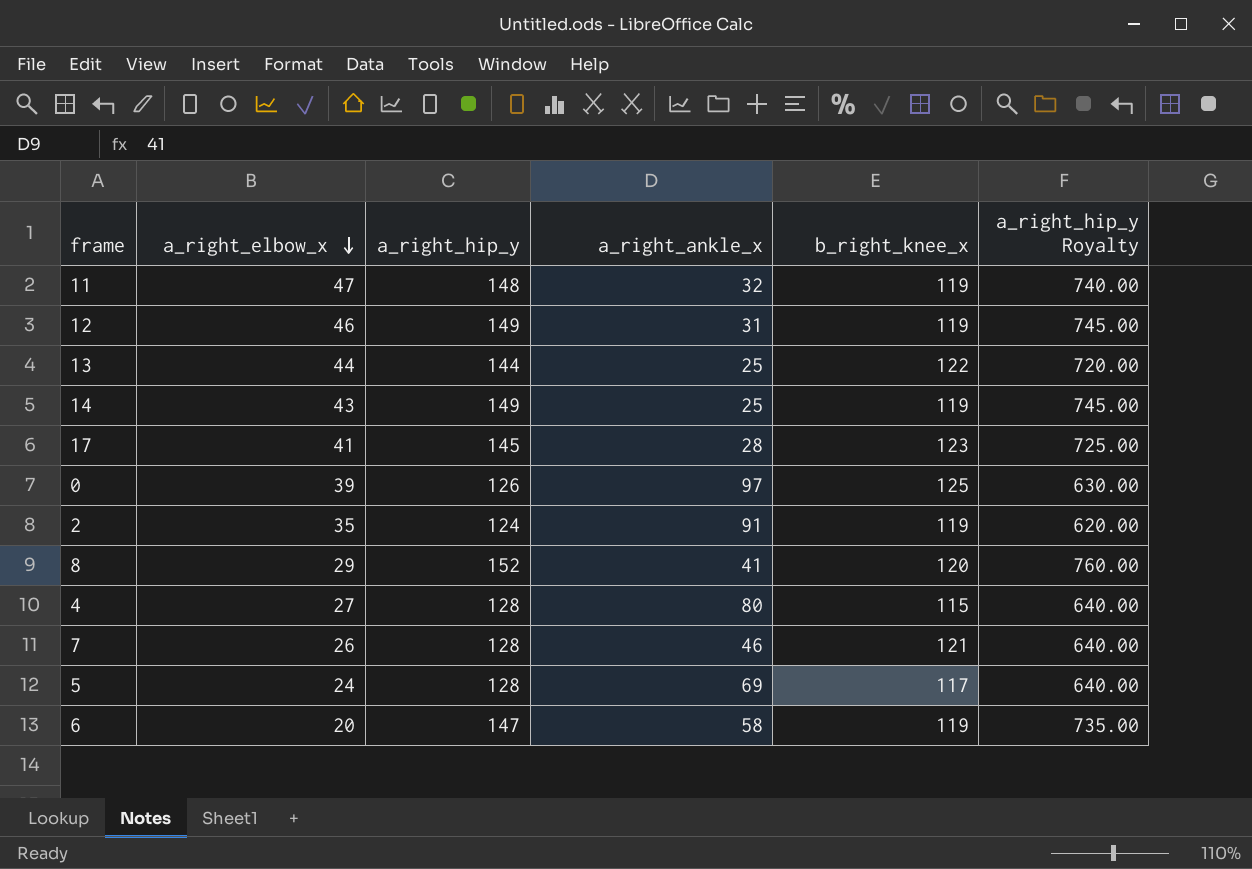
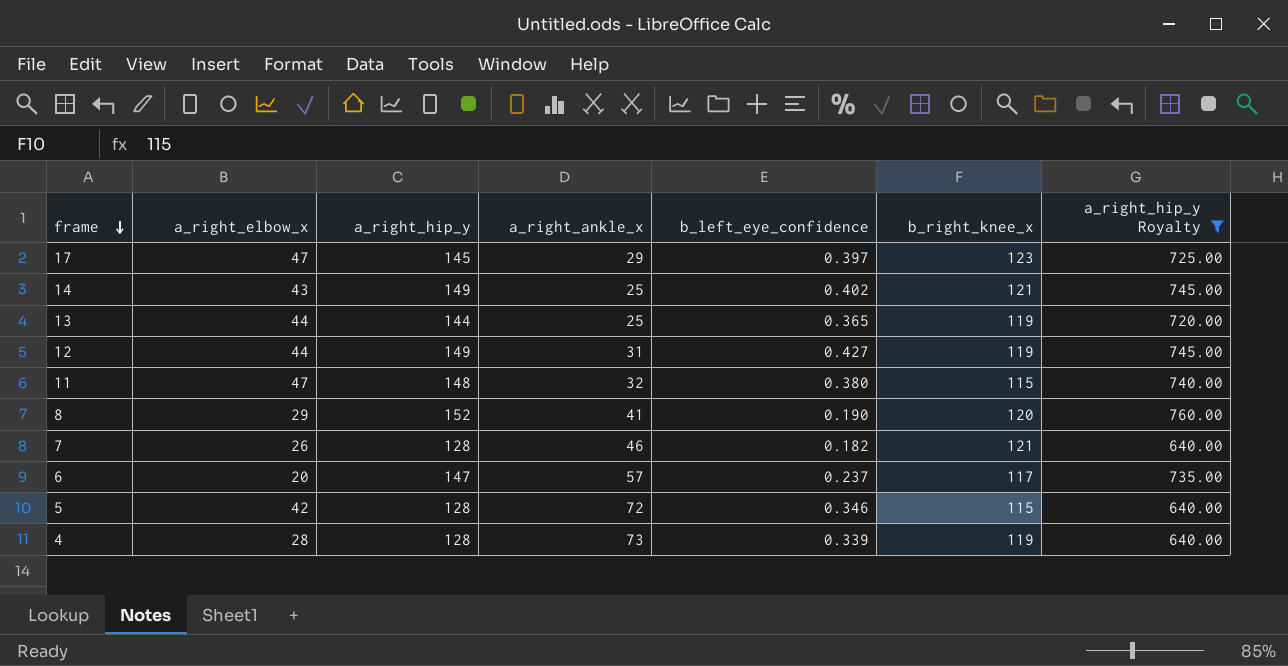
filter: none -> a_right_hip_y Royalty >= 640.00
row order: a_right_elbow_x descending -> frame descending
column b_left_eye_confidence | position: none -> 5
17 | a_right_elbow_x: 41 -> 47
17 | a_right_ankle_x: 28 -> 29
14 | b_right_knee_x: 119 -> 121
13 | b_right_knee_x: 122 -> 119
12 | a_right_elbow_x: 46 -> 44
11 | b_right_knee_x: 119 -> 115
6 | a_right_ankle_x: 58 -> 57
6 | b_right_knee_x: 119 -> 117
5 | a_right_elbow_x: 24 -> 42
5 | a_right_ankle_x: 69 -> 72
5 | b_right_knee_x: 117 -> 115
4 | a_right_elbow_x: 27 -> 28
4 | a_right_ankle_x: 80 -> 73
4 | b_right_knee_x: 115 -> 119

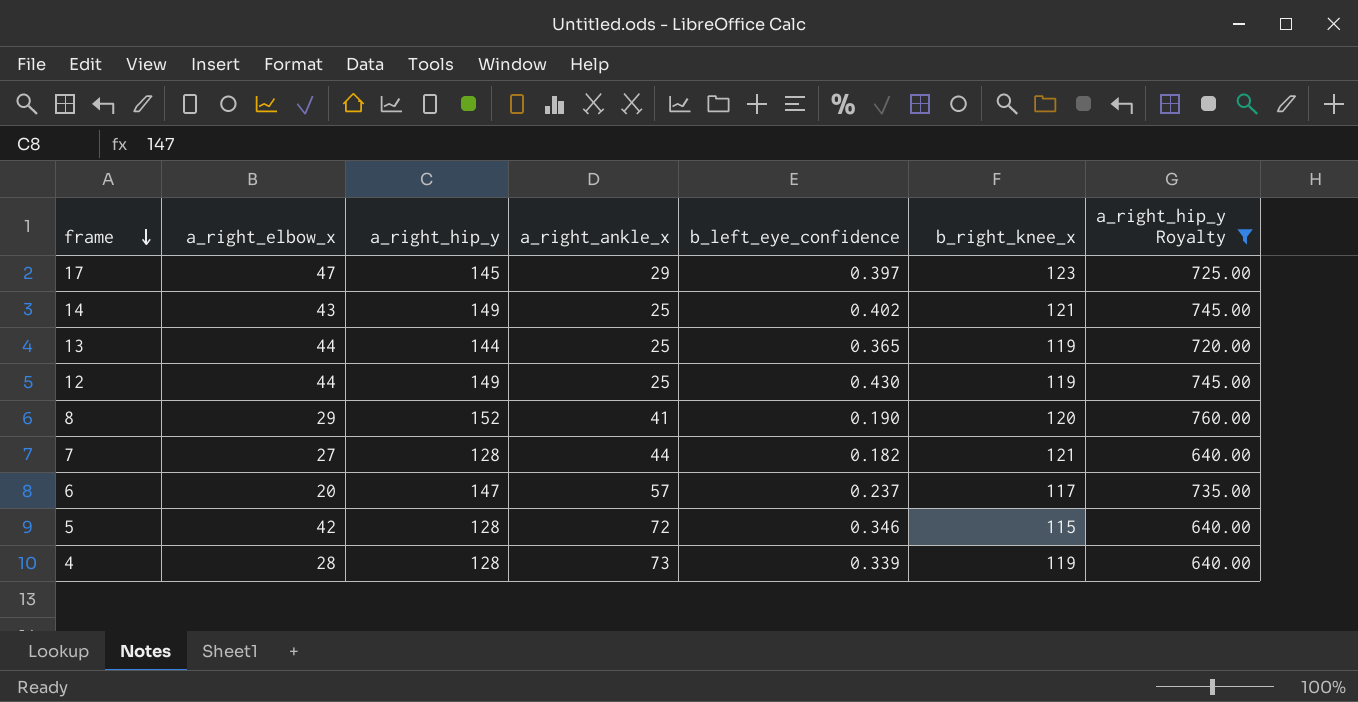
row 11: 47 | 148 | 32 | 0.380 | 115 | 740.00 -> none
12 | a_right_ankle_x: 31 -> 25
12 | b_left_eye_confidence: 0.427 -> 0.430
7 | a_right_elbow_x: 26 -> 27
7 | a_right_ankle_x: 46 -> 44

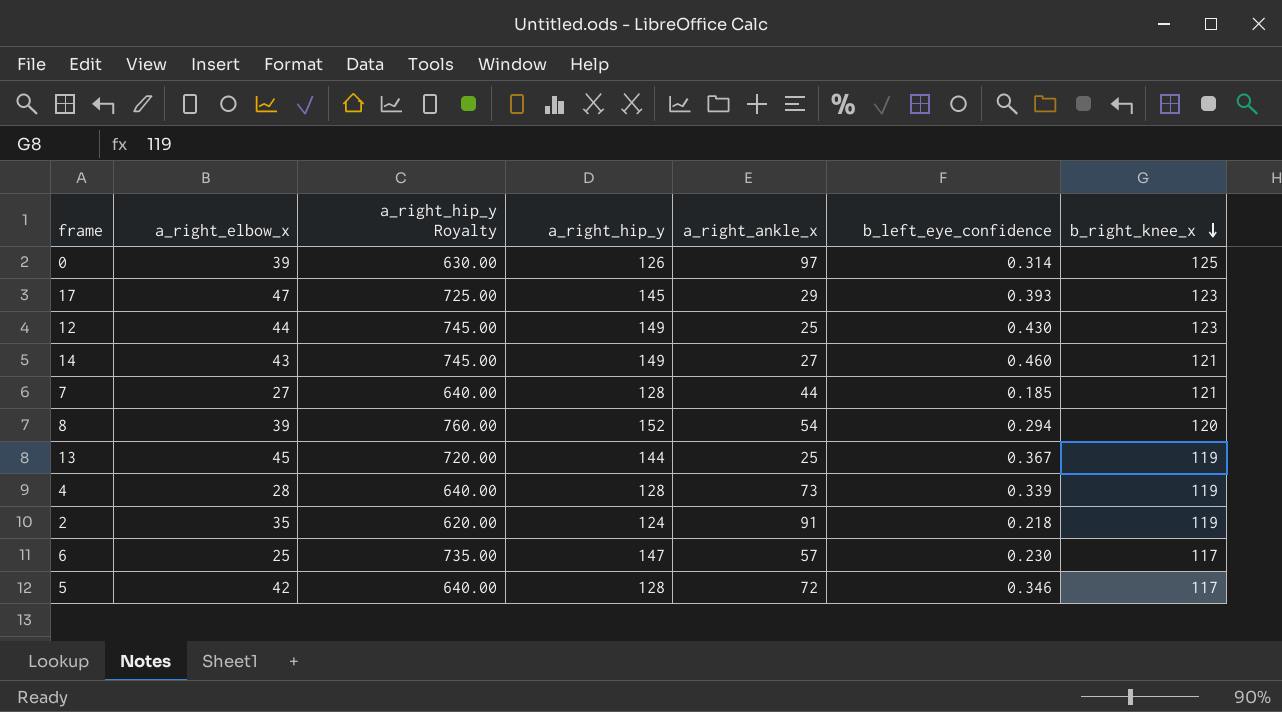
filter: a_right_hip_y Royalty >= 640.00 -> none
row order: frame descending -> b_right_knee_x descending
column a_right_hip_y Royalty | position: 7 -> 3
17 | b_left_eye_confidence: 0.397 -> 0.393
12 | b_right_knee_x: 119 -> 123
14 | a_right_ankle_x: 25 -> 27
14 | b_left_eye_confidence: 0.402 -> 0.460
7 | b_left_eye_confidence: 0.182 -> 0.185
8 | a_right_elbow_x: 29 -> 39
8 | a_right_ankle_x: 41 -> 54
8 | b_left_eye_confidence: 0.190 -> 0.294
13 | a_right_elbow_x: 44 -> 45
13 | b_left_eye_confidence: 0.365 -> 0.367
6 | a_right_elbow_x: 20 -> 25
6 | b_left_eye_confidence: 0.237 -> 0.230
5 | b_right_knee_x: 115 -> 117

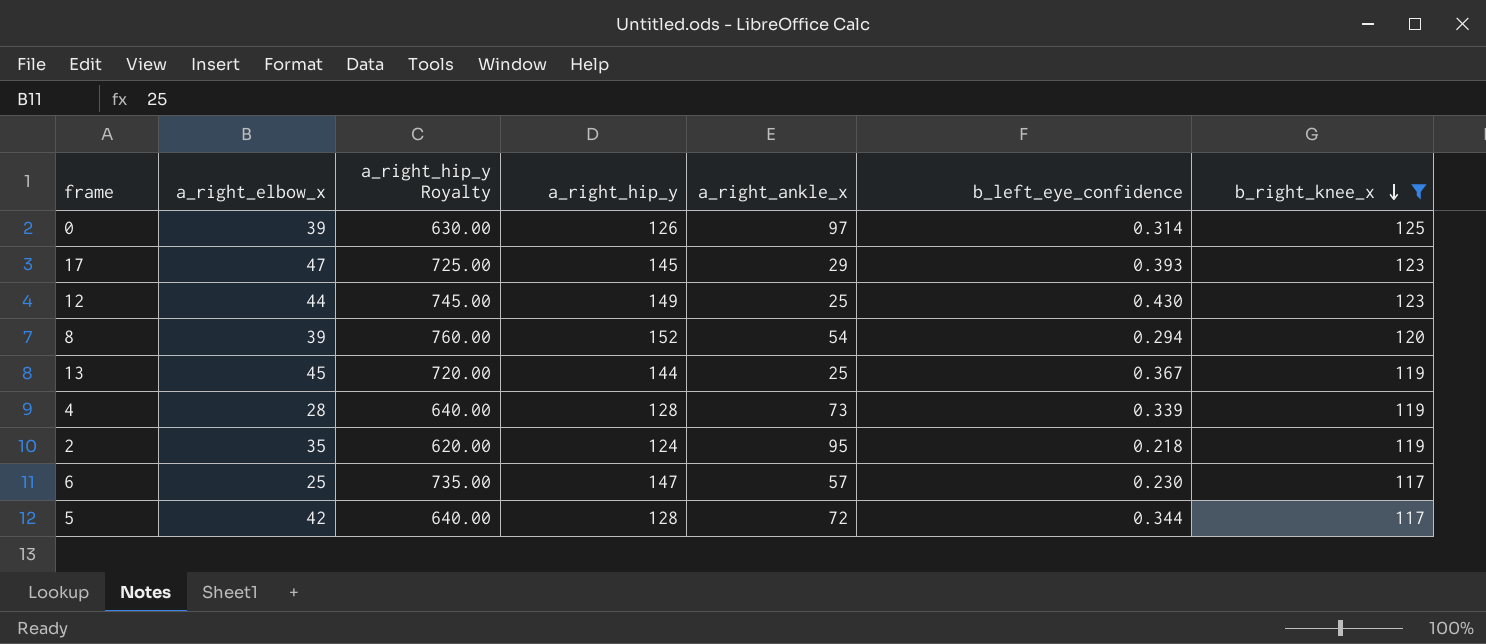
filter: none -> b_right_knee_x != 121
2 | a_right_ankle_x: 91 -> 95
5 | b_left_eye_confidence: 0.346 -> 0.344

